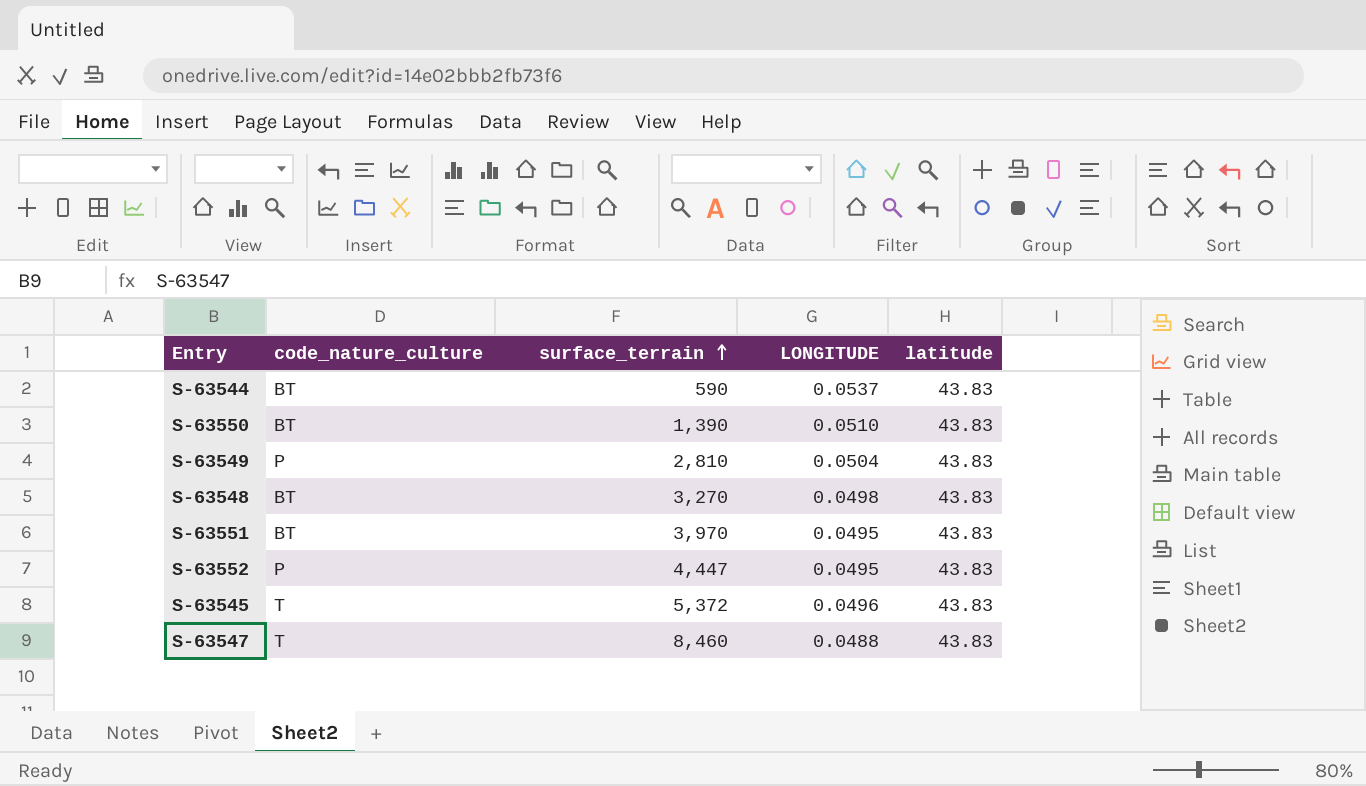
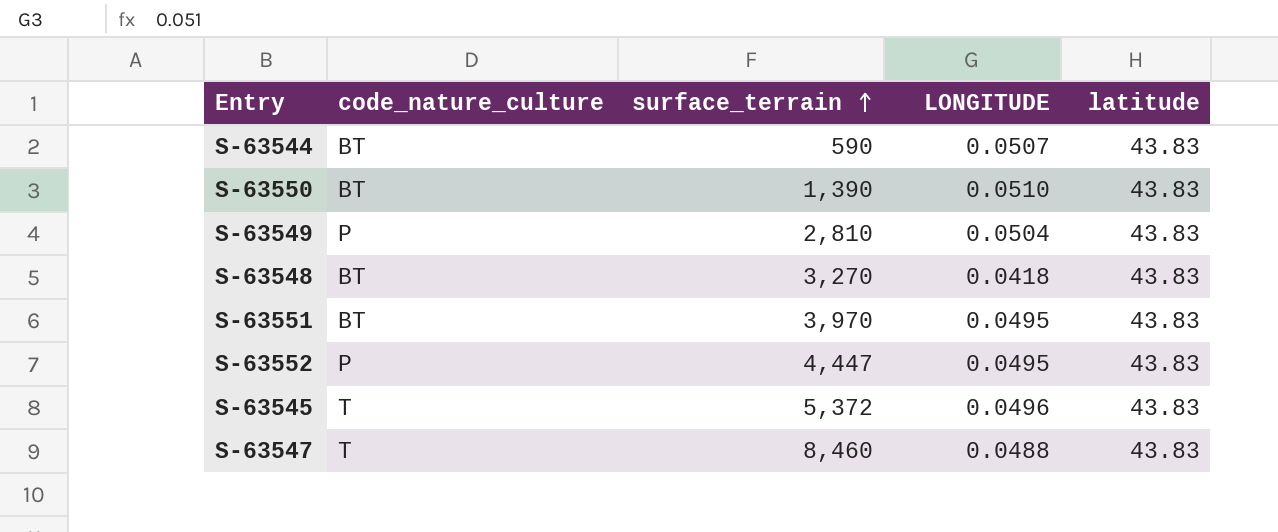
S-63544 | LONGITUDE: 0.0537 -> 0.0507
S-63548 | LONGITUDE: 0.0498 -> 0.0418

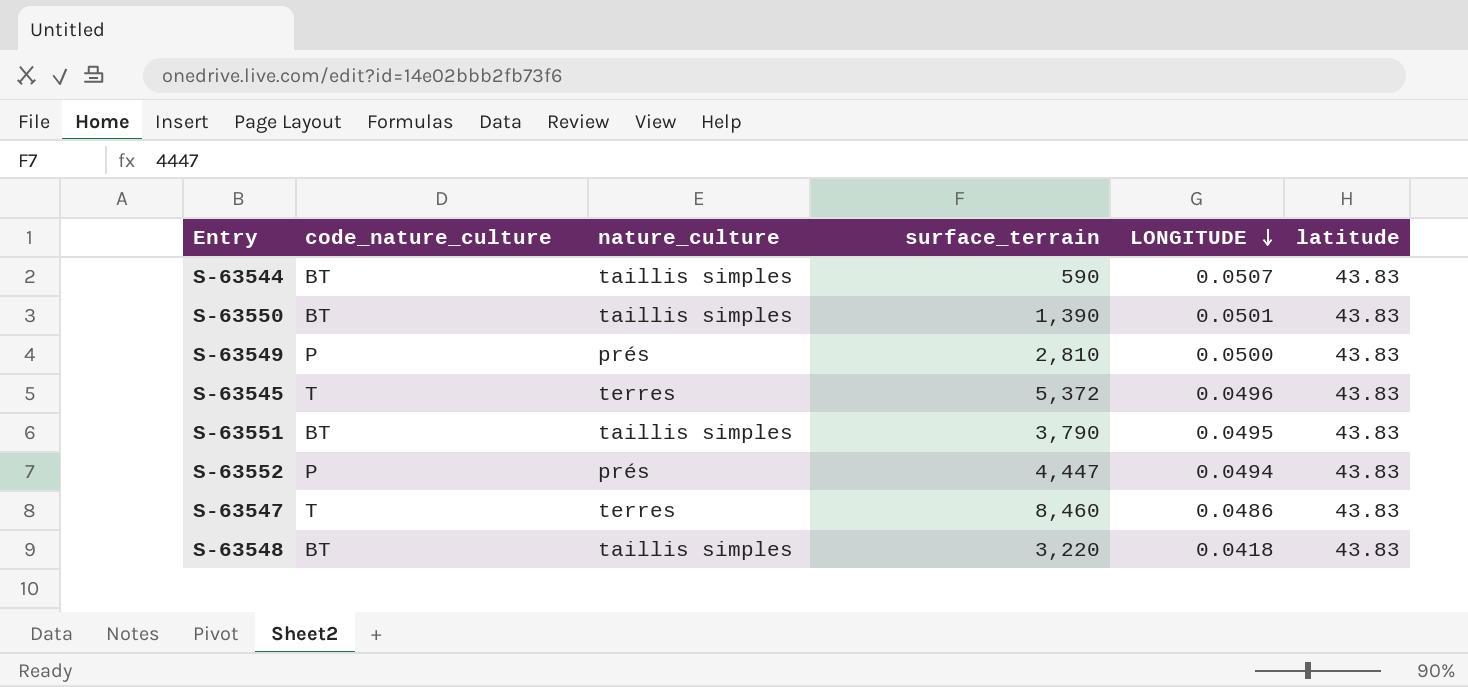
row order: surface_terrain ascending -> LONGITUDE descending
column nature_culture | position: none -> 3
S-63550 | LONGITUDE: 0.0510 -> 0.0501
S-63549 | LONGITUDE: 0.0504 -> 0.0500
S-63551 | surface_terrain: 3,970 -> 3,790
S-63552 | LONGITUDE: 0.0495 -> 0.0494
S-63547 | LONGITUDE: 0.0488 -> 0.0486
S-63548 | surface_terrain: 3,270 -> 3,220

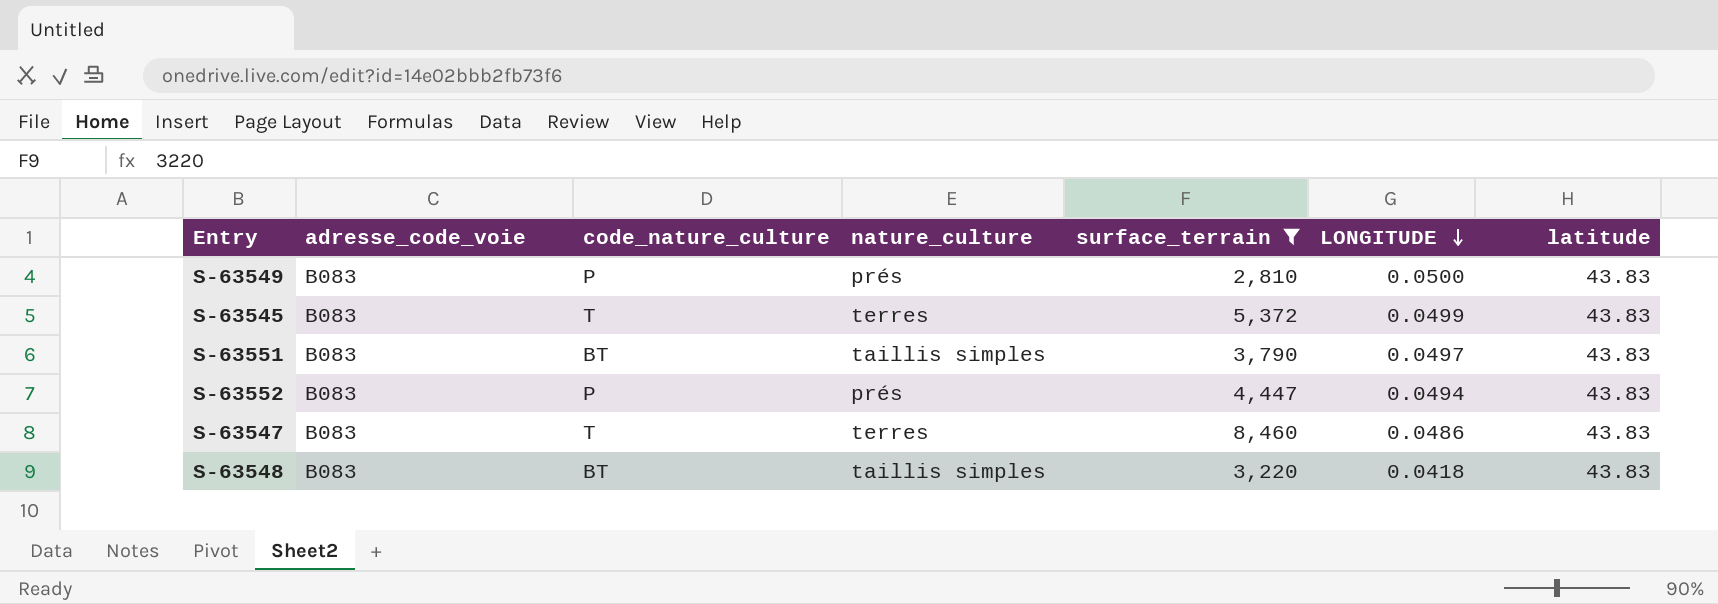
filter: none -> surface_terrain >= 2,810
column adresse_code_voie | position: none -> 2
S-63545 | LONGITUDE: 0.0496 -> 0.0499
S-63551 | LONGITUDE: 0.0495 -> 0.0497

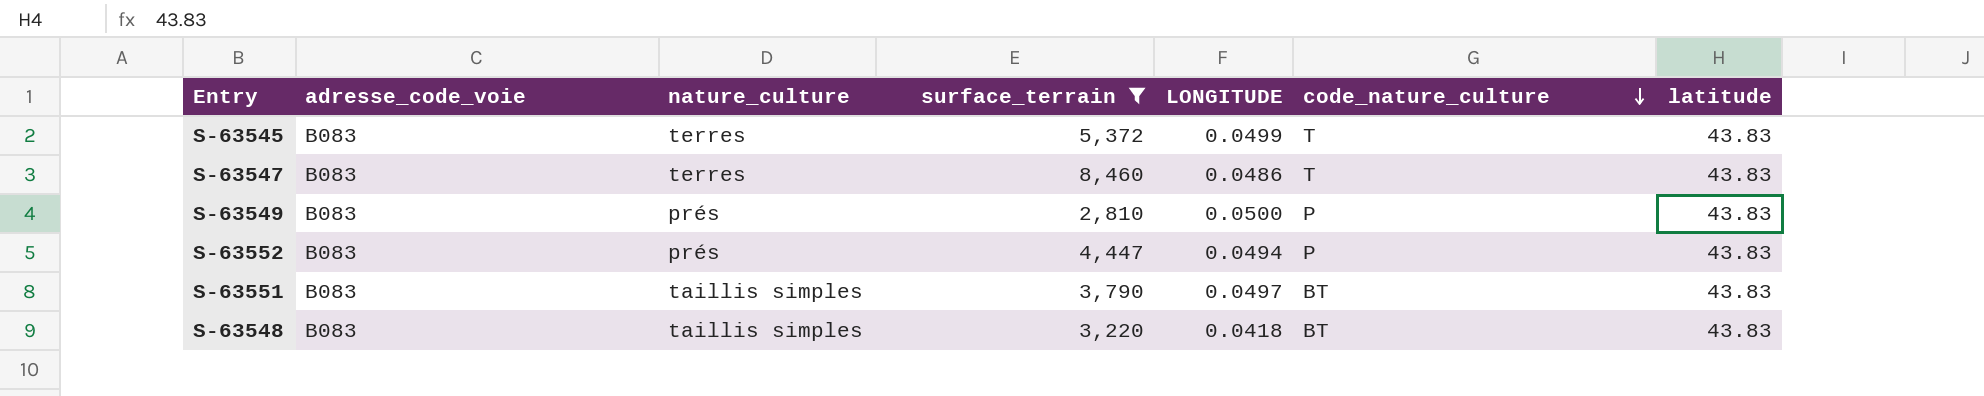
row order: LONGITUDE descending -> code_nature_culture descending
column code_nature_culture | position: 3 -> 6

